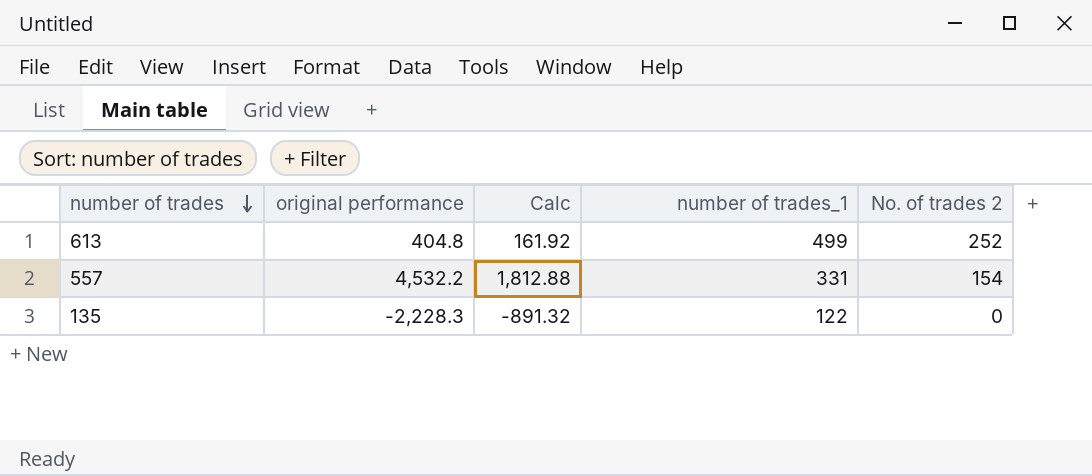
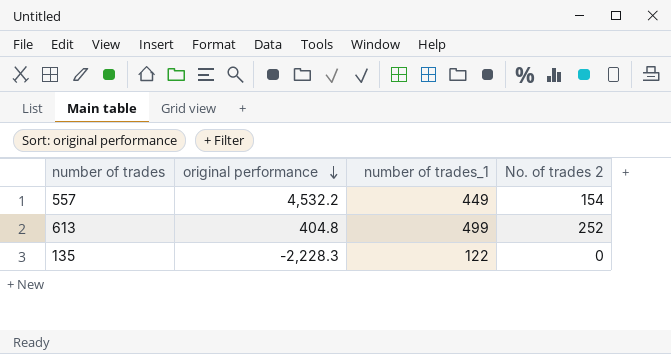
row order: number of trades descending -> original performance descending
column Calc | formula: [original performance] * 0.4 -> none
557 | number of trades_1: 331 -> 449

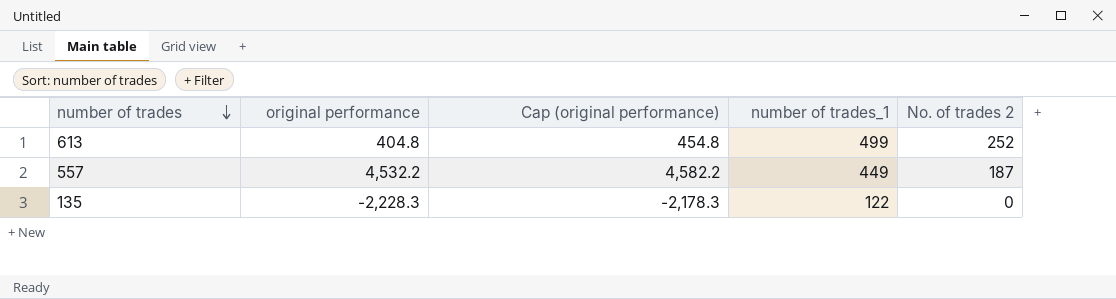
row order: original performance descending -> number of trades descending
column Cap (original performance) | formula: none -> [original performance] + 50
557 | No. of trades 2: 154 -> 187

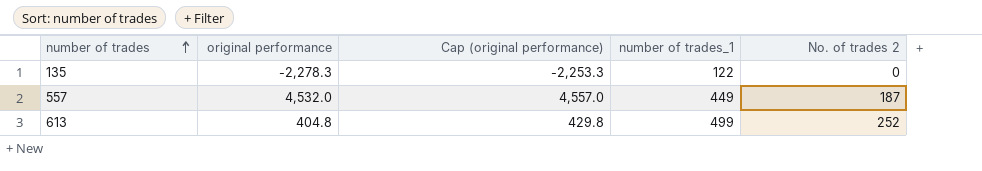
row order: number of trades descending -> number of trades ascending
column Cap (original performance) | formula: [original performance] + 50 -> [original performance] + 25
135 | original performance: -2,228.3 -> -2,278.3
557 | original performance: 4,532.2 -> 4,532.0

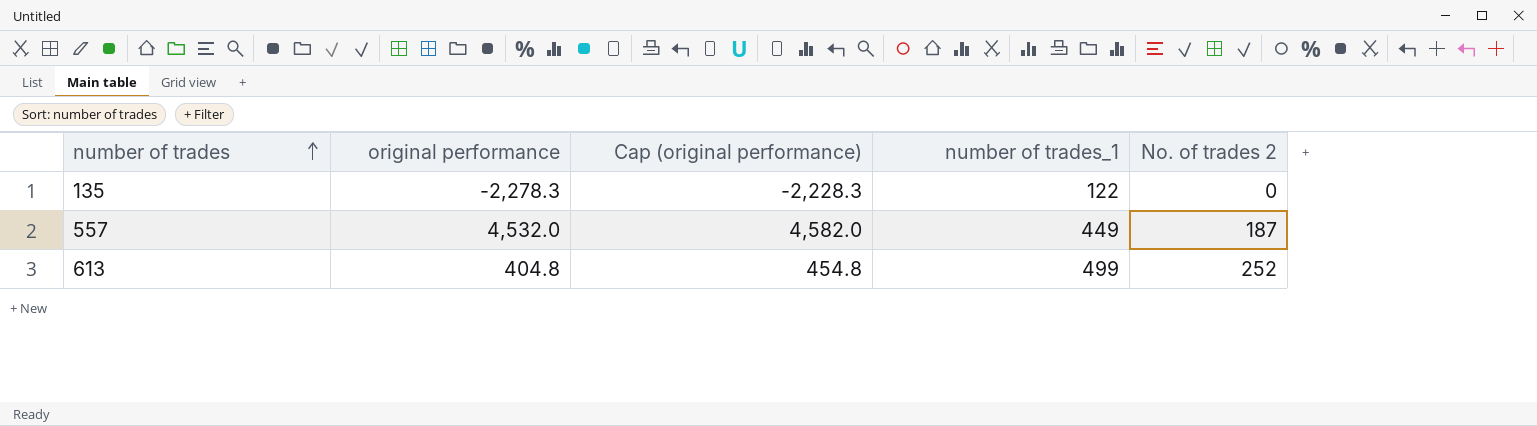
column Cap (original performance) | formula: [original performance] + 25 -> [original performance] + 50

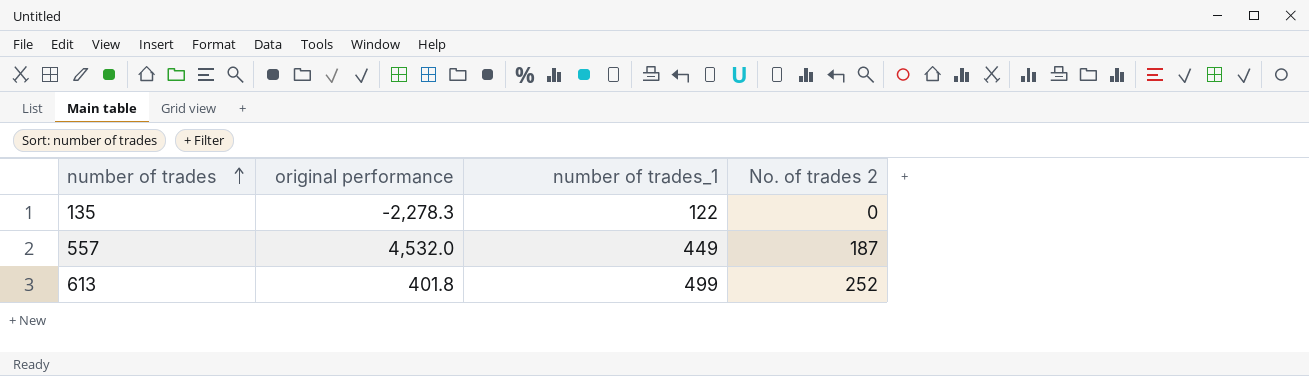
column Cap (original performance) | formula: [original performance] + 50 -> none
613 | original performance: 404.8 -> 401.8

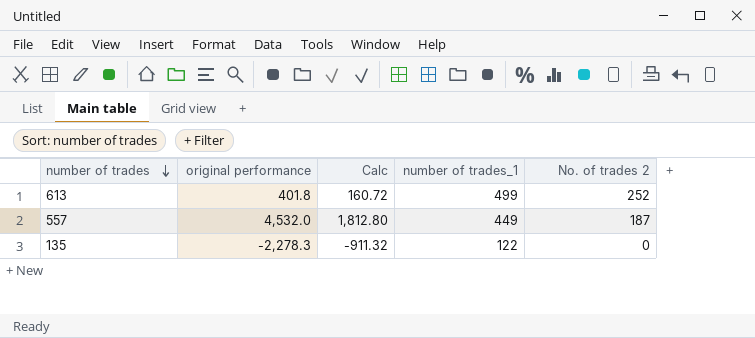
row order: number of trades ascending -> number of trades descending
column Calc | formula: none -> [original performance] * 0.4

